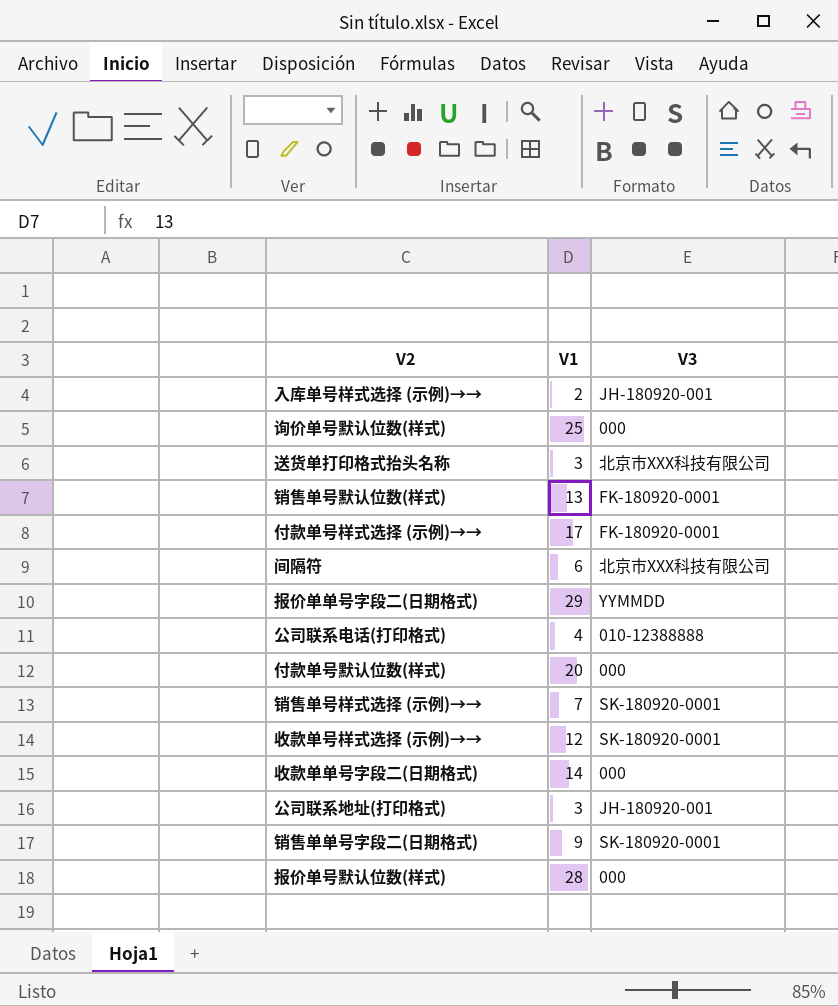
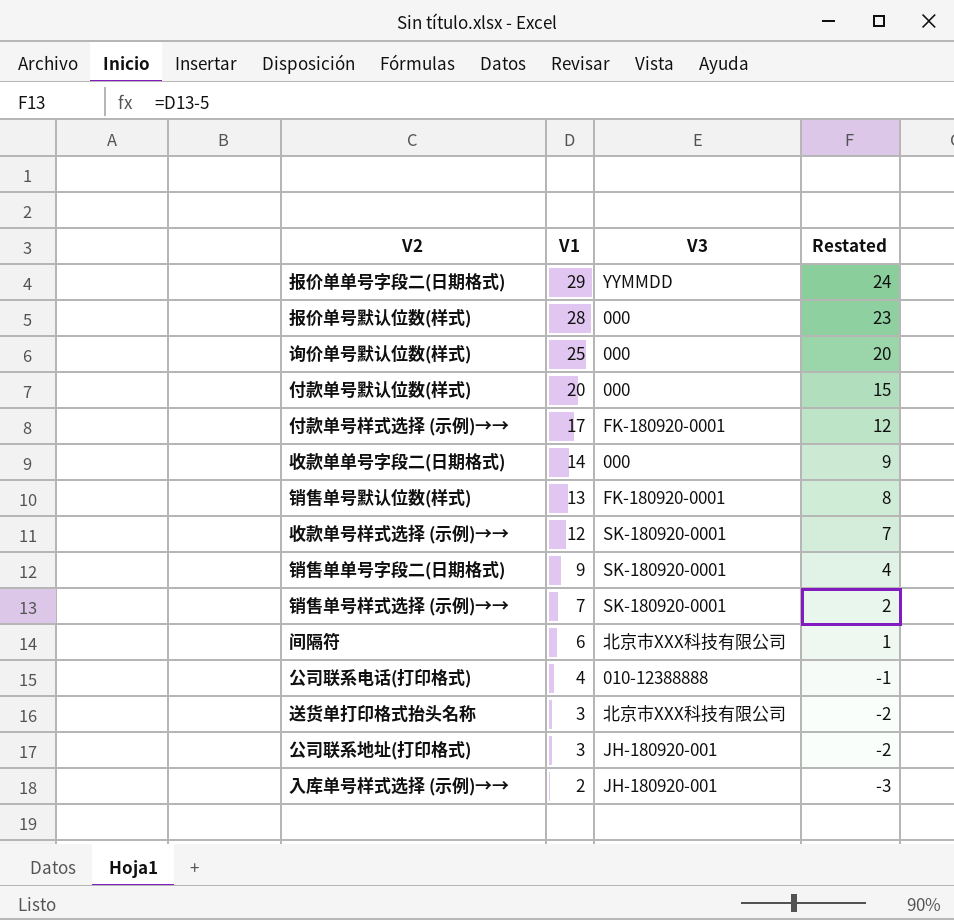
row order: none -> V1 descending
column Restated | formula: none -> [V1] - 5

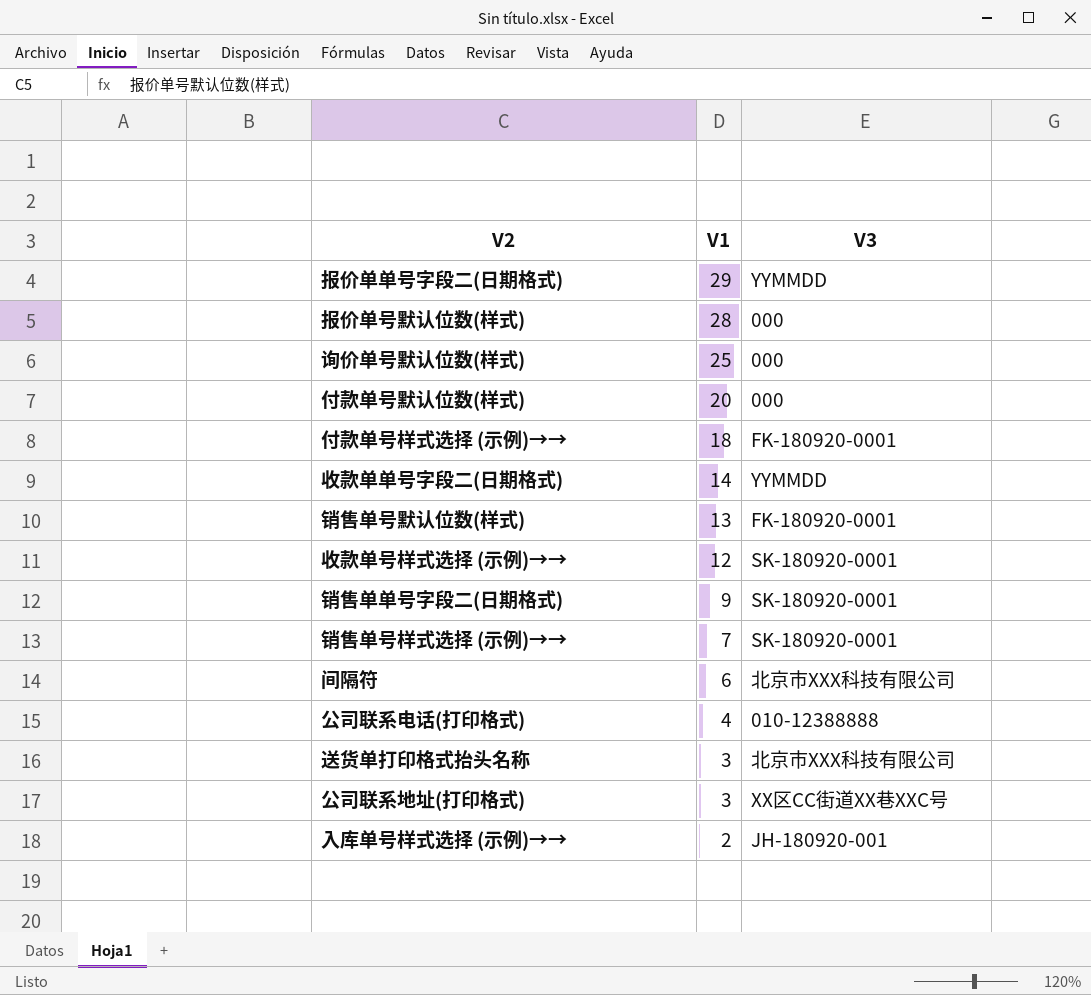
column Restated | formula: [V1] - 5 -> none
付款单号样式选择 (示例)→→ | V1: 17 -> 18
收款单单号字段二(日期格式) | V3: 000 -> YYMMDD
公司联系地址(打印格式) | V3: JH-180920-001 -> XX区CC街道XX巷XXC号

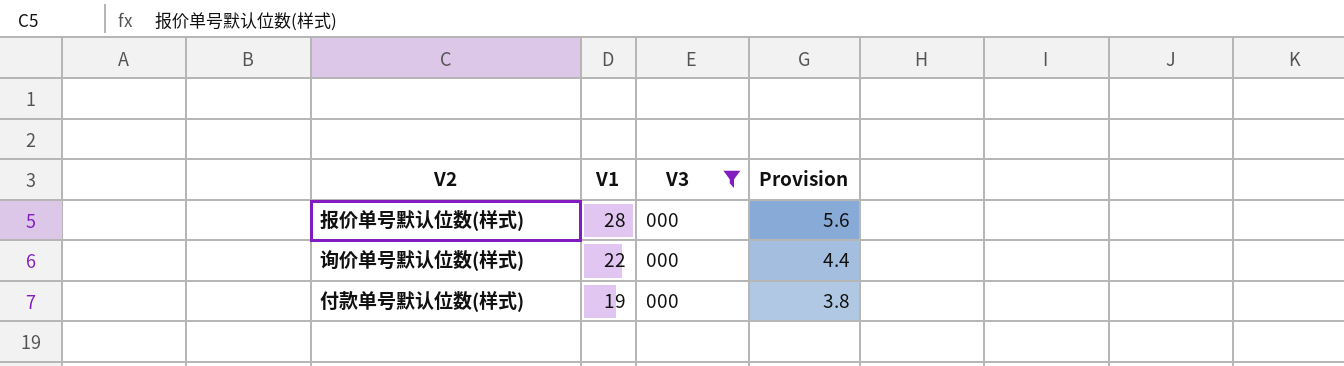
filter: none -> V3 = 000
column Provision | formula: none -> [V1] * 0.2
询价单号默认位数(样式) | V1: 25 -> 22
付款单号默认位数(样式) | V1: 20 -> 19

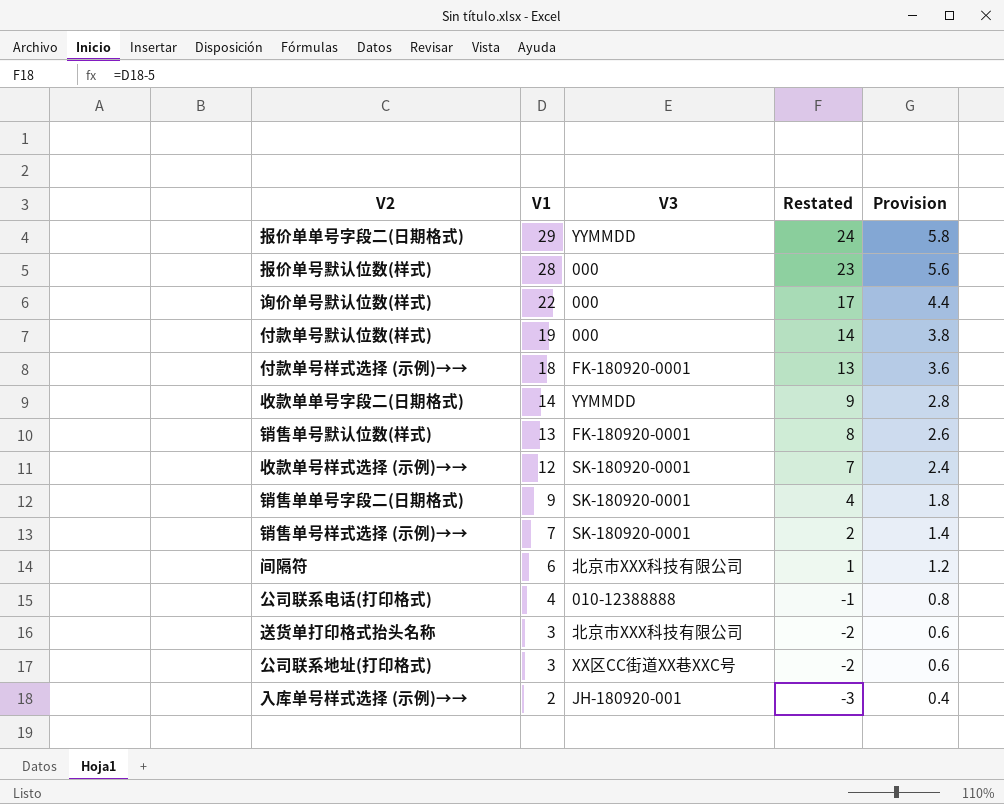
filter: V3 = 000 -> none
column Restated | formula: none -> [V1] - 5

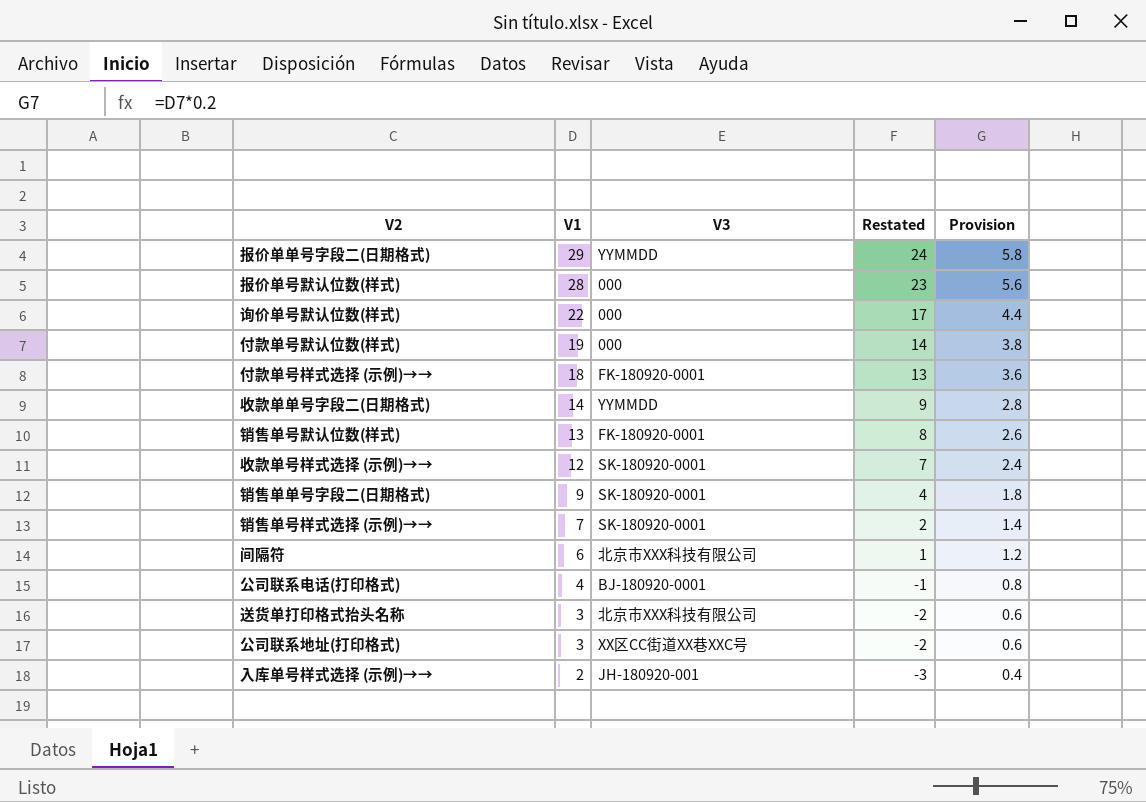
公司联系电话(打印格式) | V3: 010-12388888 -> BJ-180920-0001

